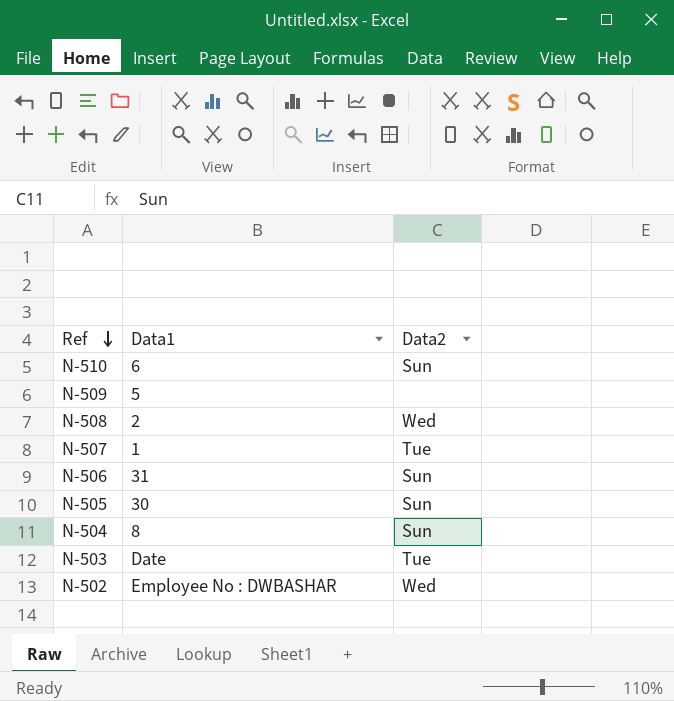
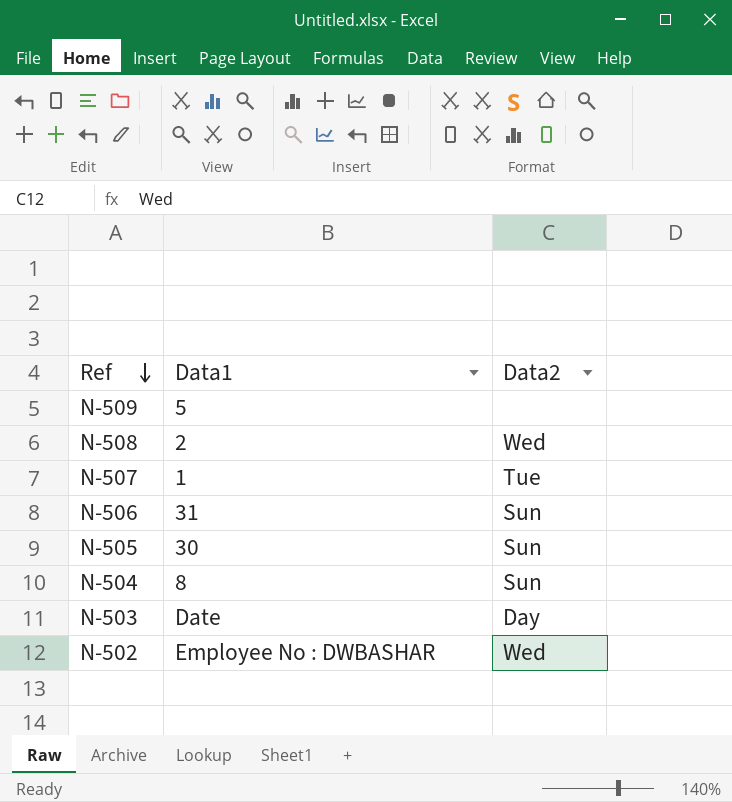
row N-510: 6 | Sun -> none
N-503 | Data2: Tue -> Day

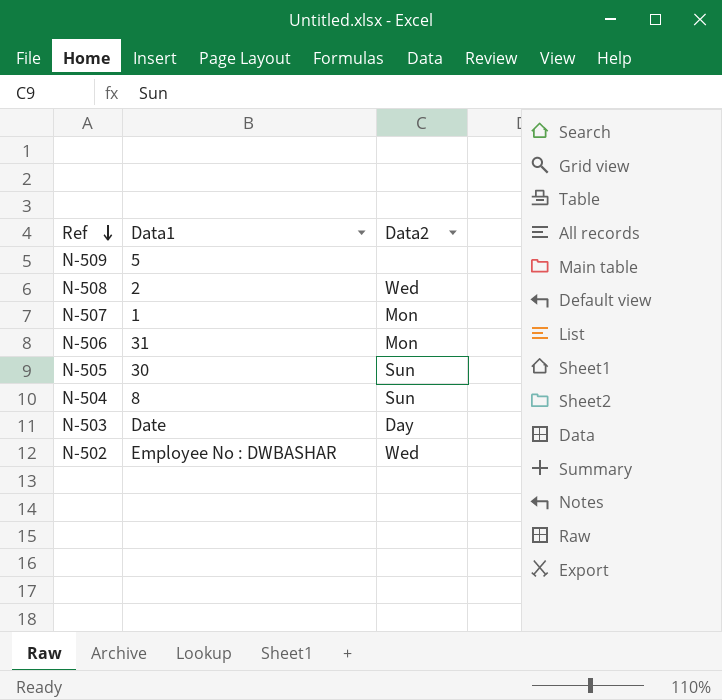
N-507 | Data2: Tue -> Mon
N-506 | Data2: Sun -> Mon

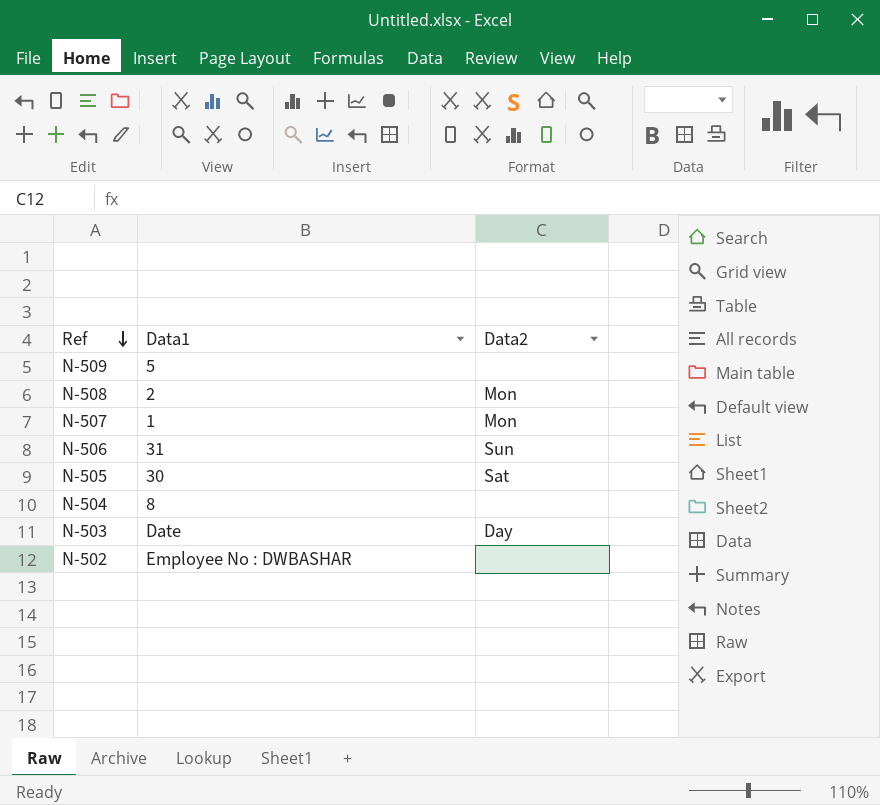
N-508 | Data2: Wed -> Mon
N-506 | Data2: Mon -> Sun
N-505 | Data2: Sun -> Sat
N-504 | Data2: Sun -> none
N-502 | Data2: Wed -> none

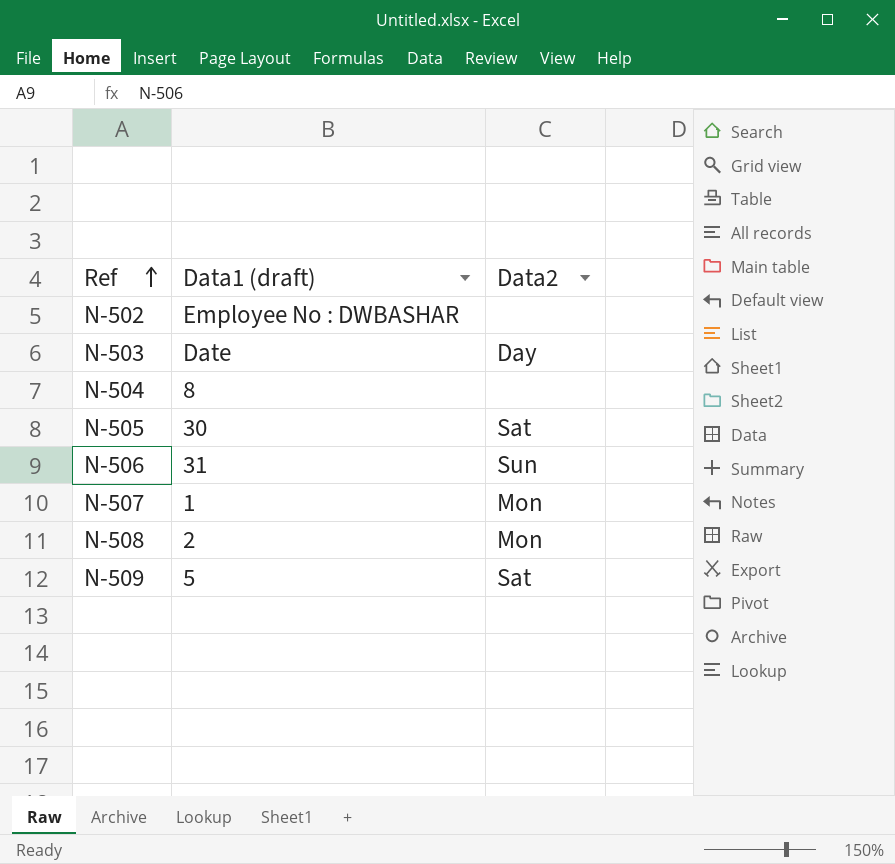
row order: Ref descending -> Ref ascending
column name: Data1 -> Data1 (draft)
N-509 | Data2: none -> Sat

